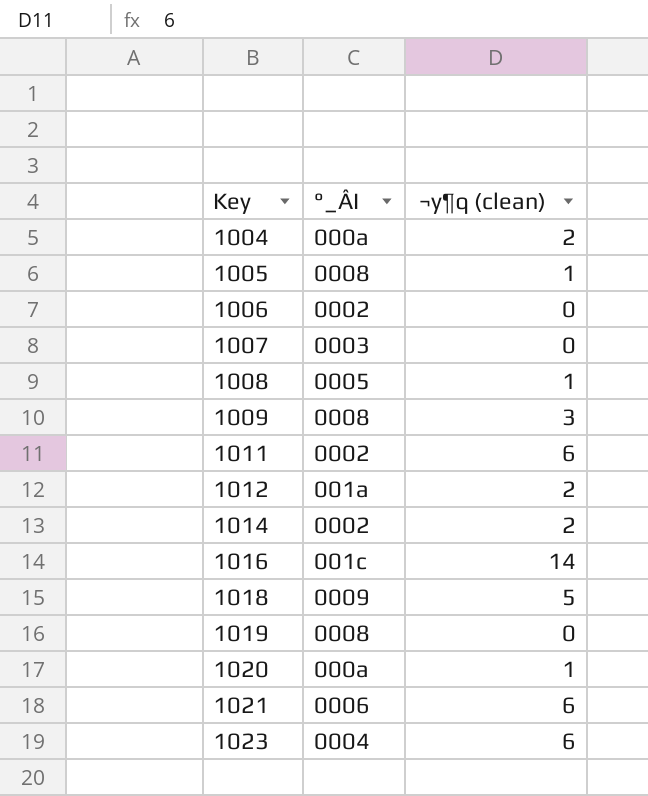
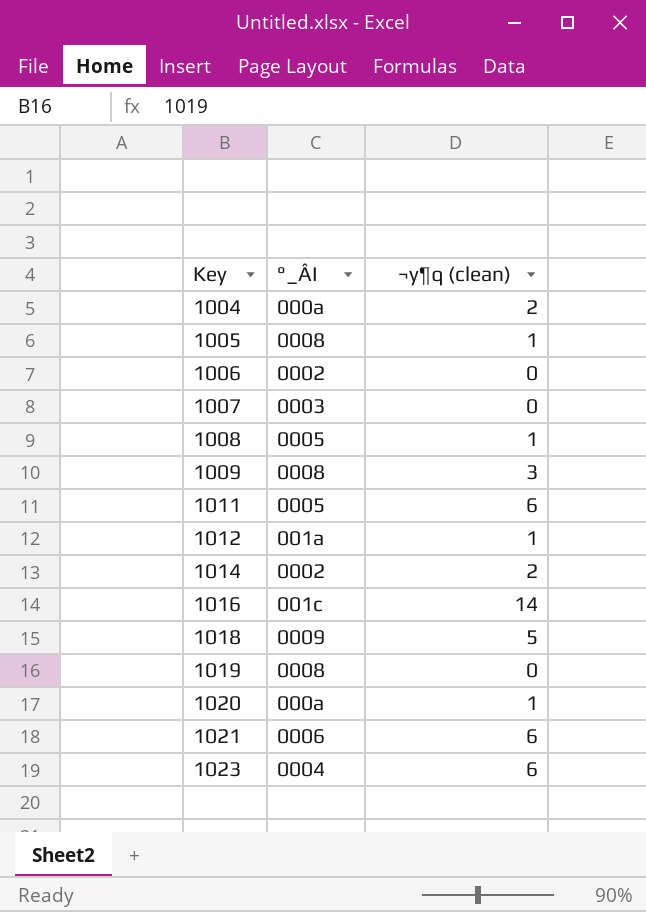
1011 | °_ÂI: 0002 -> 0005
1012 | ¬y¶q (clean): 2 -> 1

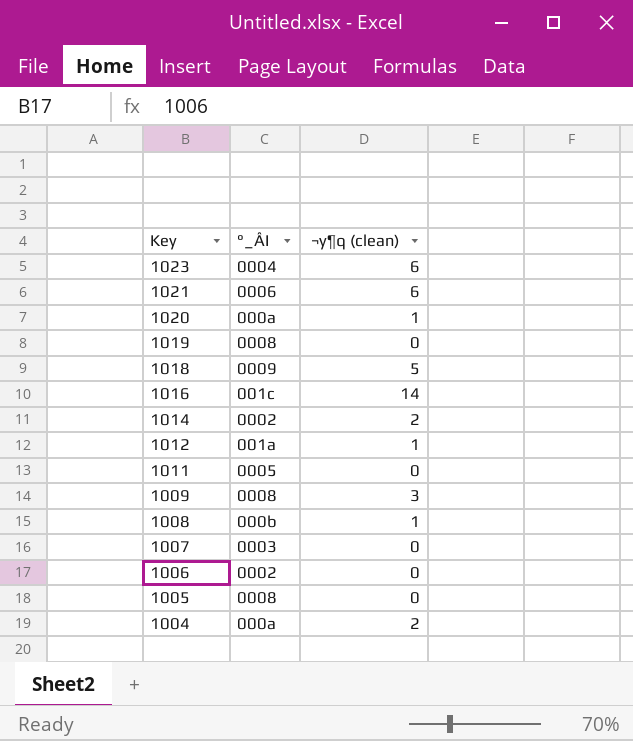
row order: Key ascending -> Key descending
1011 | ¬y¶q (clean): 6 -> 0
1008 | °_ÂI: 0005 -> 000b
1005 | ¬y¶q (clean): 1 -> 0

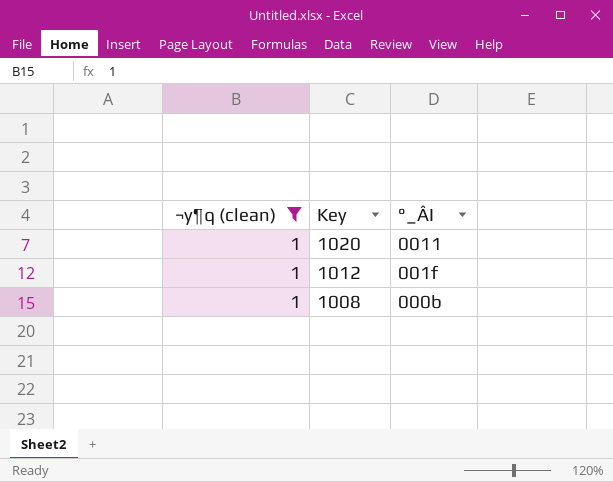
filter: none -> ¬y¶q (clean) = 1
column ¬y¶q (clean) | position: 3 -> 1
1020 | °_ÂI: 000a -> 0011
1012 | °_ÂI: 001a -> 001f

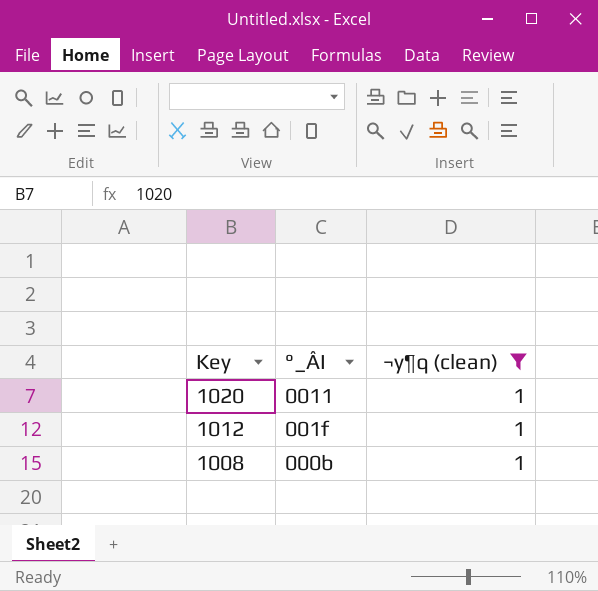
column ¬y¶q (clean) | position: 1 -> 3

